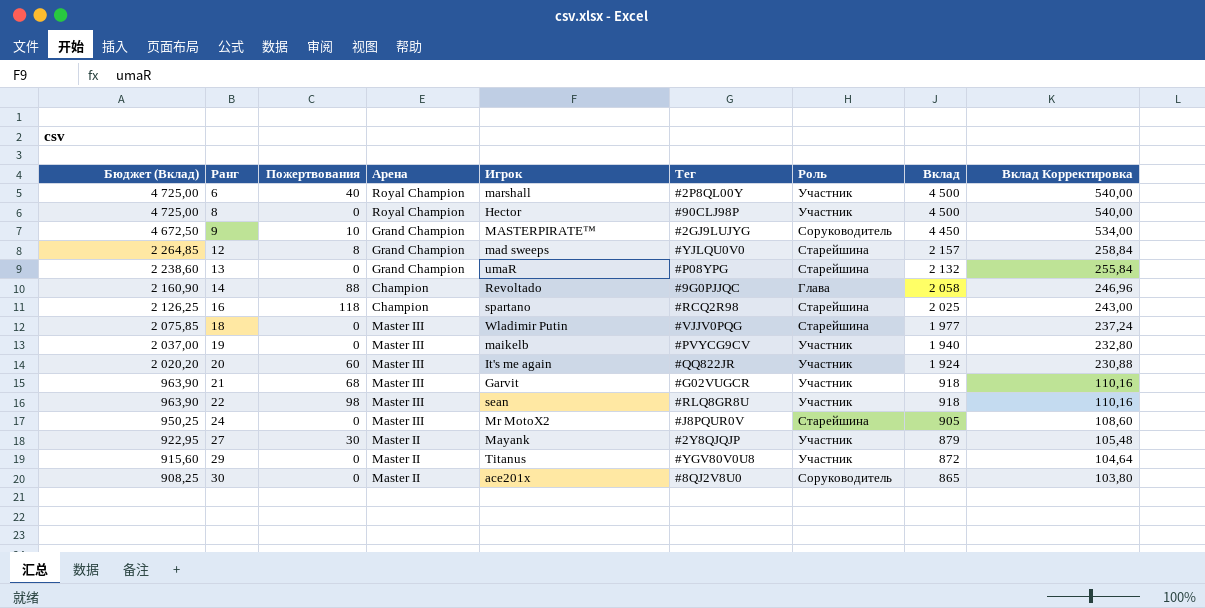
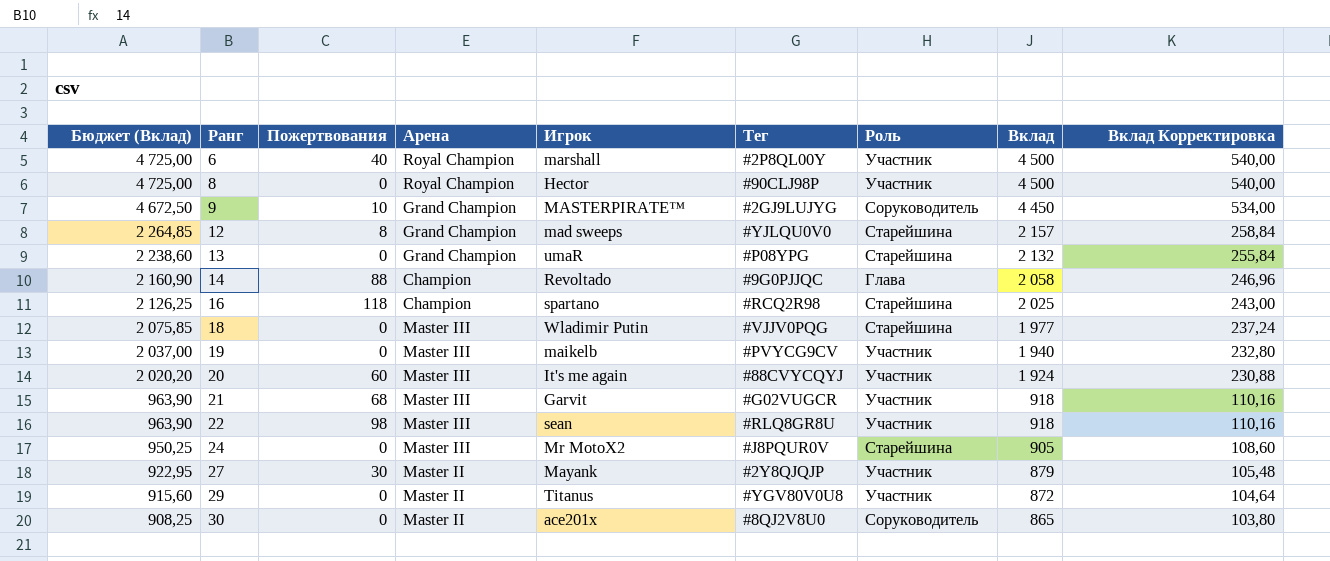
20 | Тег: #QQ822JR -> #88CVYCQYJ

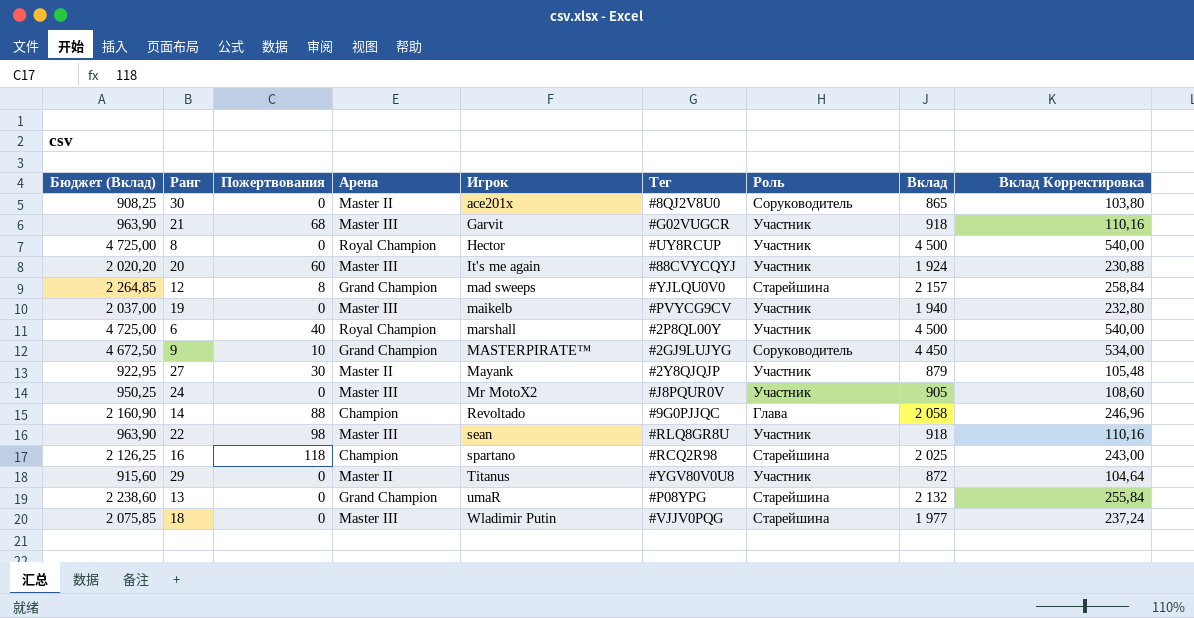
row order: Бюджет (Вклад) descending -> Игрок ascending
8 | Тег: #90CLJ98P -> #UY8RCUP
24 | Роль: Старейшина -> Участник

